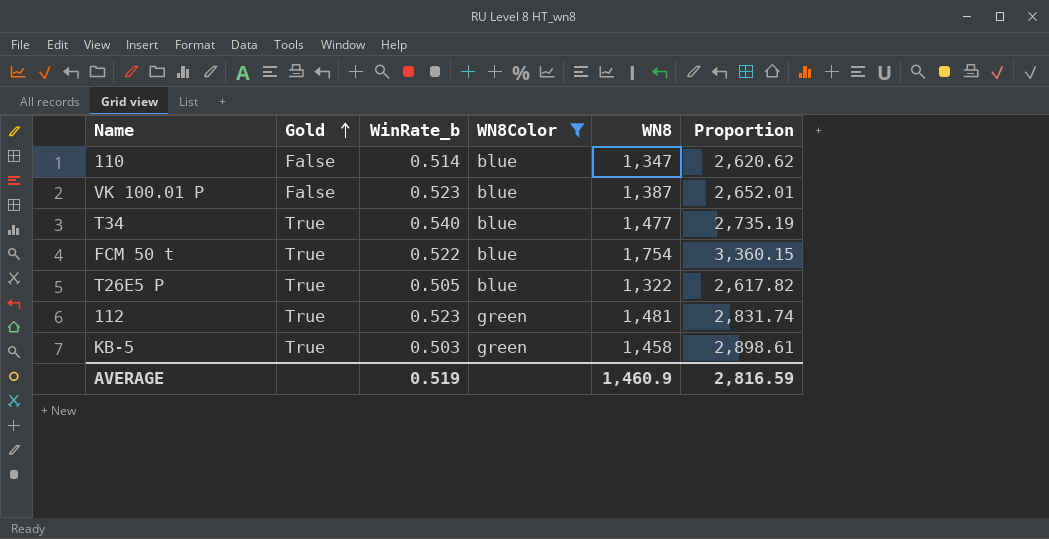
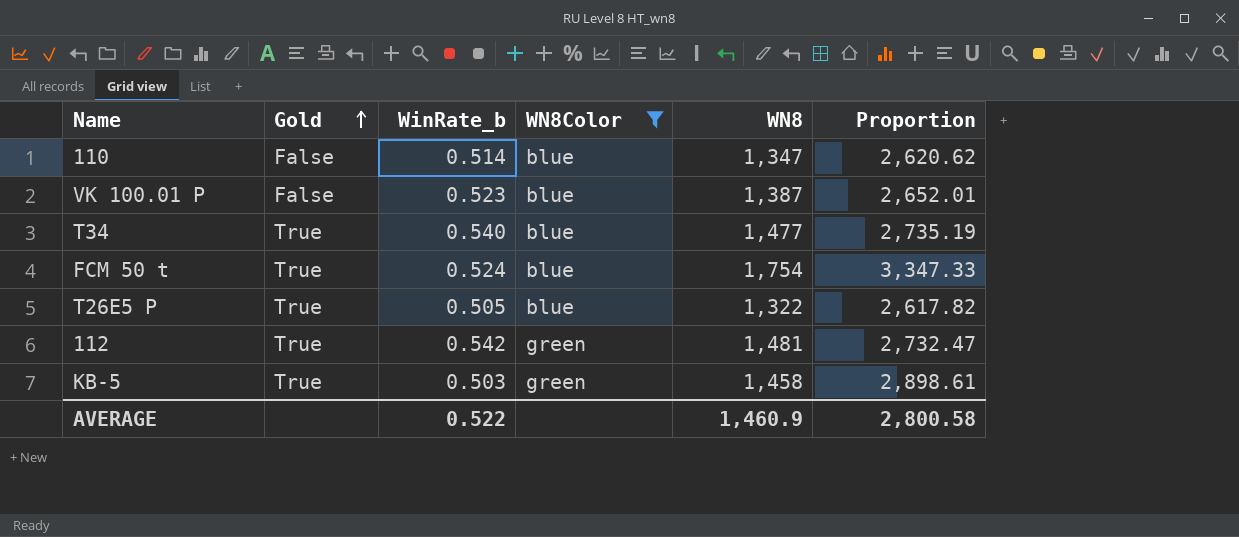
FCM 50 t | WinRate_b: 0.522 -> 0.524
FCM 50 t | Proportion: 3,360.15 -> 3,347.33
112 | WinRate_b: 0.523 -> 0.542
112 | Proportion: 2,831.74 -> 2,732.47
AVERAGE | WinRate_b: 0.519 -> 0.522
AVERAGE | Proportion: 2,816.59 -> 2,800.58

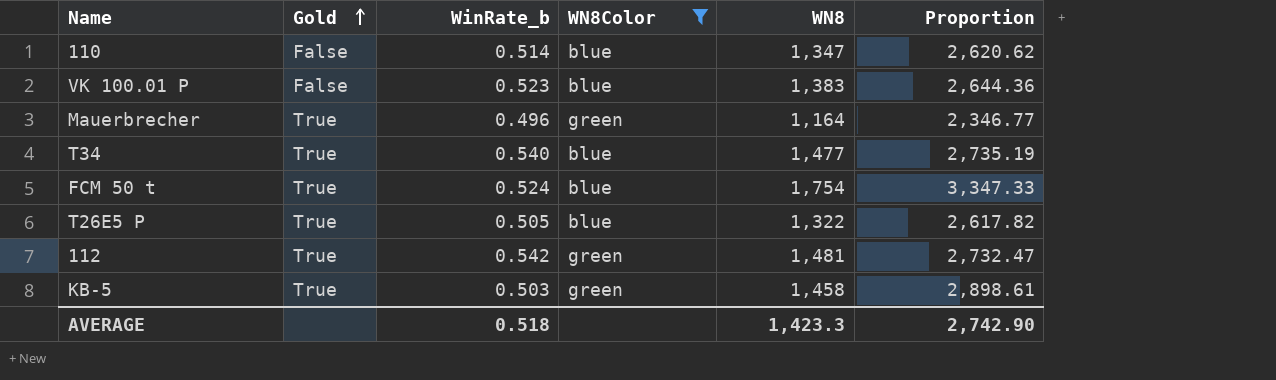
VK 100.01 P | WN8: 1,387 -> 1,383
VK 100.01 P | Proportion: 2,652.01 -> 2,644.36
row Mauerbrecher: none -> True | 0.496 | green | 1,164 | 2,346.77
AVERAGE | WinRate_b: 0.522 -> 0.518
AVERAGE | WN8: 1,460.9 -> 1,423.3
AVERAGE | Proportion: 2,800.58 -> 2,742.90

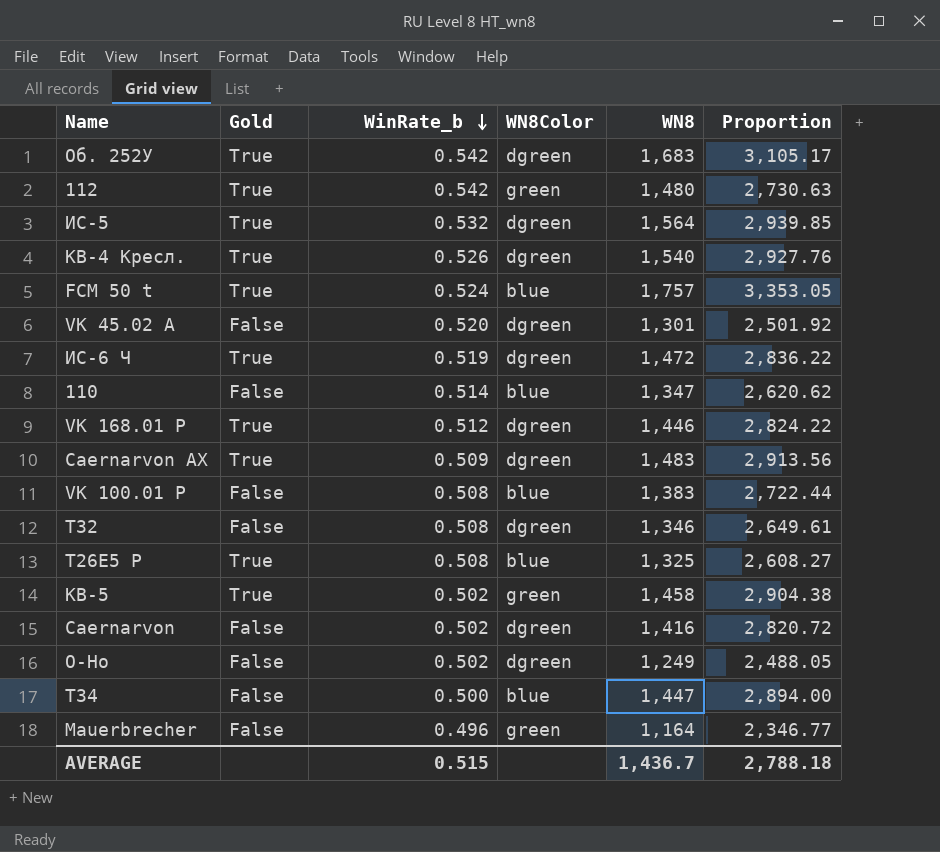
filter: WN8Color != dgreen -> none
row order: Gold ascending -> WinRate_b descending
112 | WN8: 1,481 -> 1,480
112 | Proportion: 2,732.47 -> 2,730.63
FCM 50 t | WN8: 1,754 -> 1,757
FCM 50 t | Proportion: 3,347.33 -> 3,353.05
VK 100.01 P | WinRate_b: 0.523 -> 0.508
VK 100.01 P | Proportion: 2,644.36 -> 2,722.44
T26E5 P | WinRate_b: 0.505 -> 0.508
T26E5 P | WN8: 1,322 -> 1,325
T26E5 P | Proportion: 2,617.82 -> 2,608.27
КВ-5 | WinRate_b: 0.503 -> 0.502
КВ-5 | Proportion: 2,898.61 -> 2,904.38
T34 | Gold: True -> False
T34 | WinRate_b: 0.540 -> 0.500
T34 | WN8: 1,477 -> 1,447
T34 | Proportion: 2,735.19 -> 2,894.00
Mauerbrecher | Gold: True -> False
AVERAGE | WinRate_b: 0.518 -> 0.515
AVERAGE | WN8: 1,423.3 -> 1,436.7
AVERAGE | Proportion: 2,742.90 -> 2,788.18

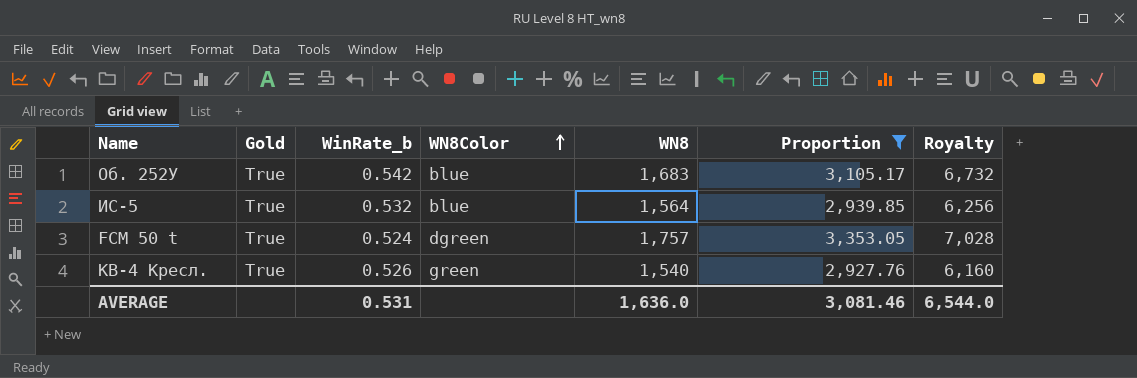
filter: none -> Proportion >= 2,927.76
row order: WinRate_b descending -> WN8Color ascending
column Royalty | formula: none -> [WN8] * 4
Об. 252У | WN8Color: dgreen -> blue
ИС-5 | WN8Color: dgreen -> blue
FCM 50 t | WN8Color: blue -> dgreen
КВ-4 Кресл. | WN8Color: dgreen -> green
AVERAGE | WinRate_b: 0.515 -> 0.531
AVERAGE | WN8: 1,436.7 -> 1,636.0
AVERAGE | Proportion: 2,788.18 -> 3,081.46

